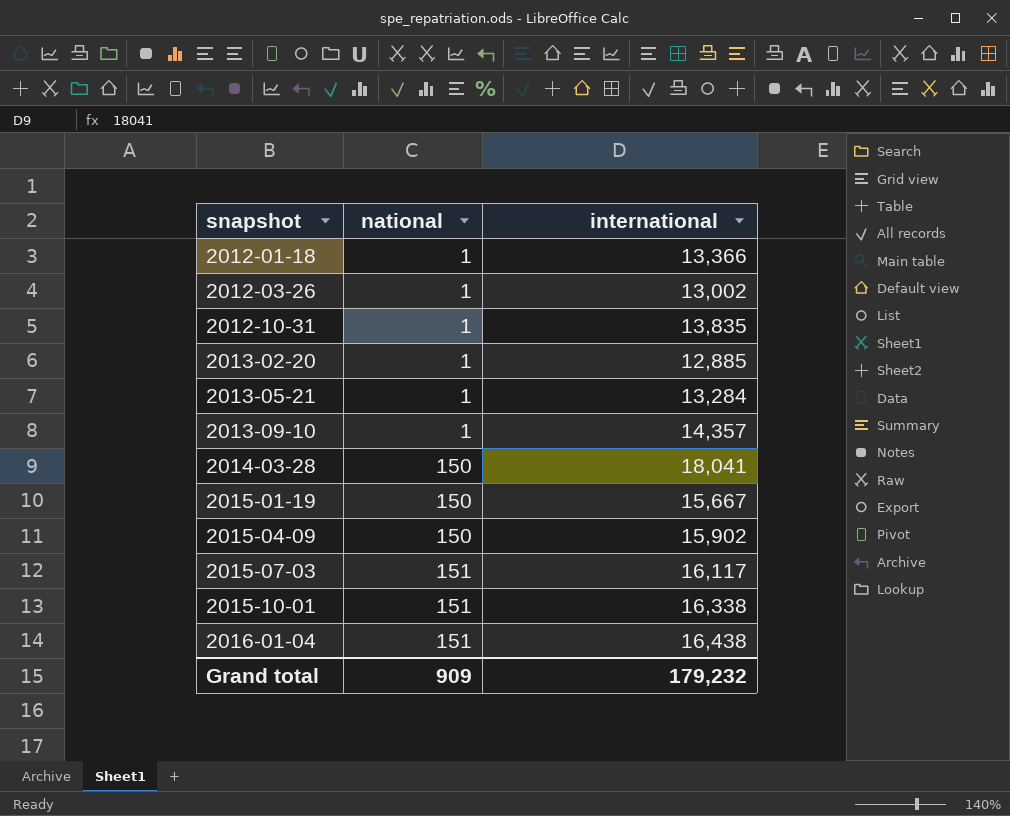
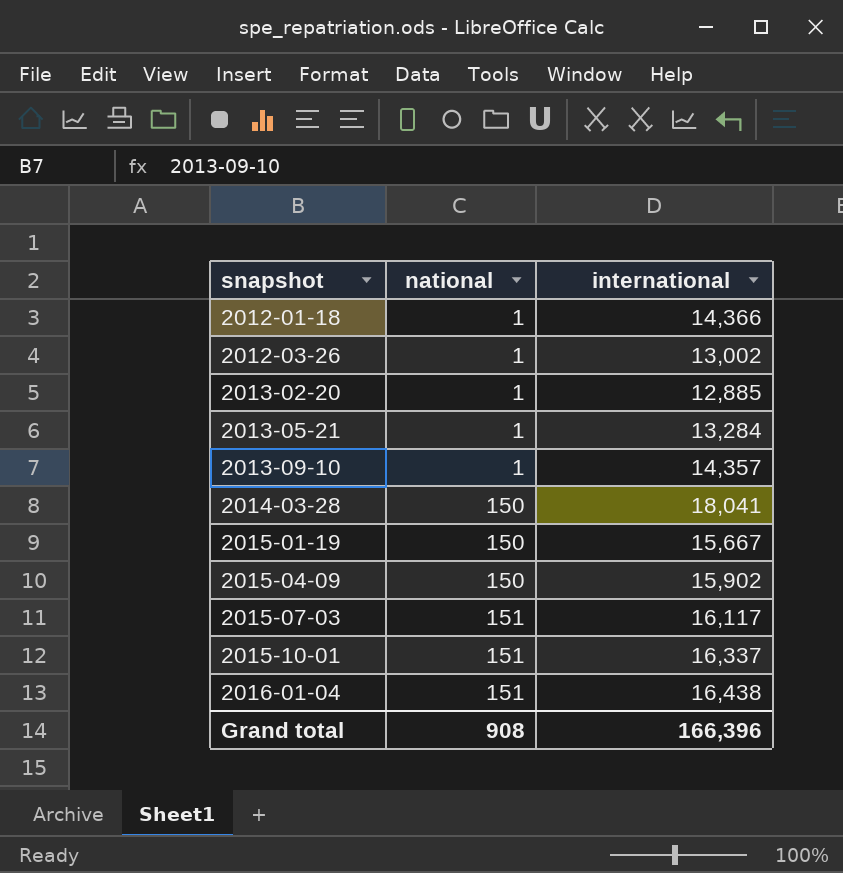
row 2012-10-31: 1 | 13,835 -> none
2012-01-18 | international: 13,366 -> 14,366
2015-10-01 | international: 16,338 -> 16,337
Grand total | national: 909 -> 908
Grand total | international: 179,232 -> 166,396

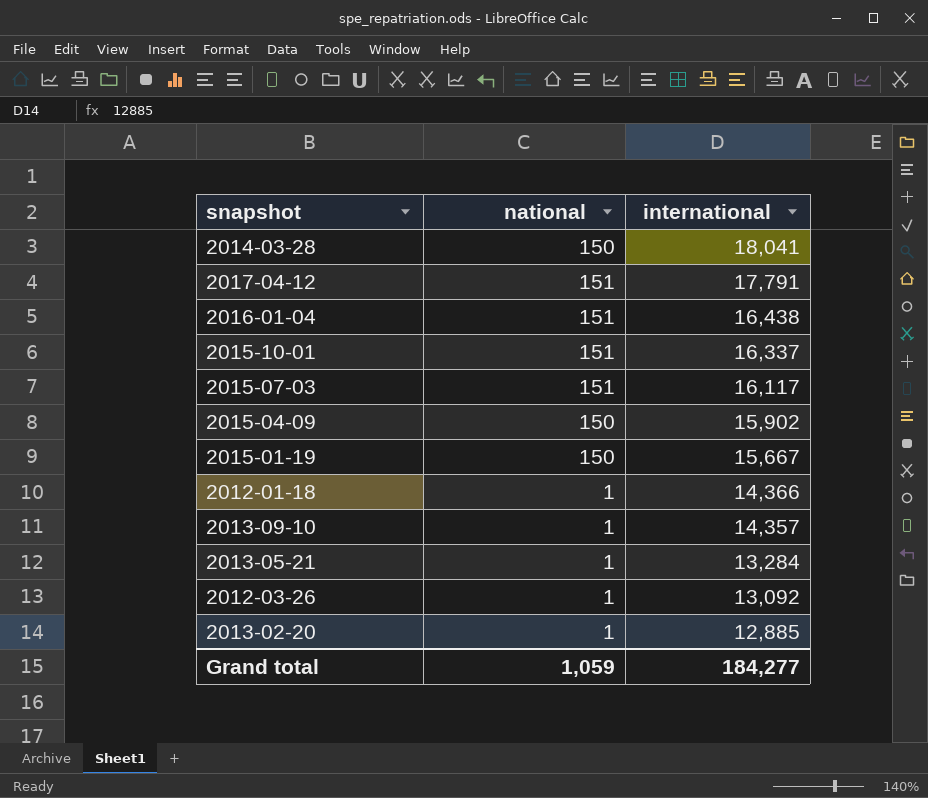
row order: snapshot ascending -> international descending
row 2017-04-12: none -> 151 | 17,791
2012-03-26 | international: 13,002 -> 13,092
Grand total | national: 908 -> 1,059
Grand total | international: 166,396 -> 184,277

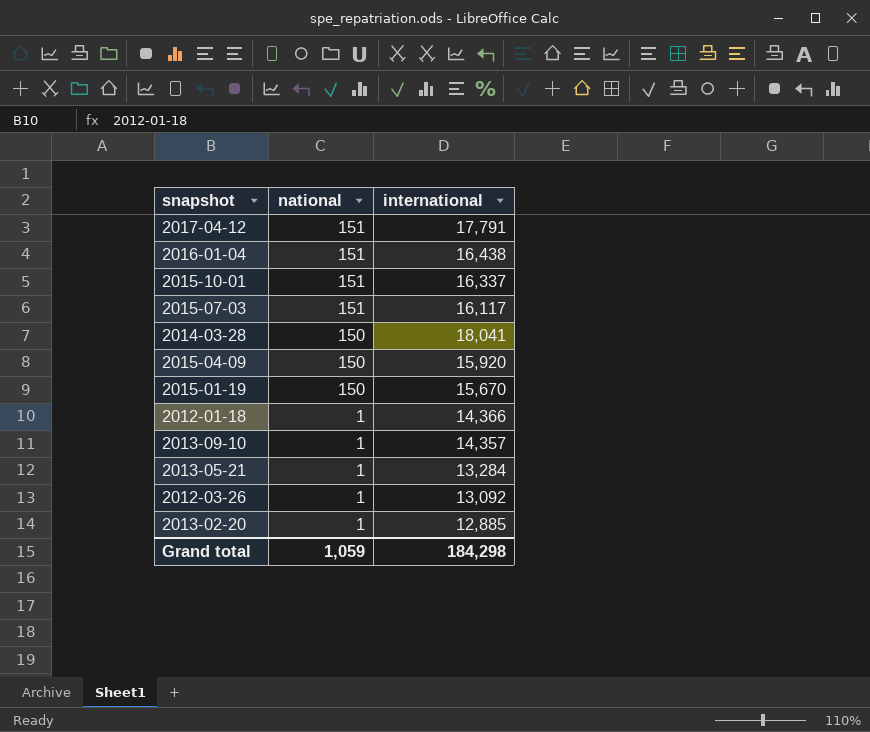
row order: international descending -> national descending
2015-04-09 | international: 15,902 -> 15,920
2015-01-19 | international: 15,667 -> 15,670
Grand total | international: 184,277 -> 184,298

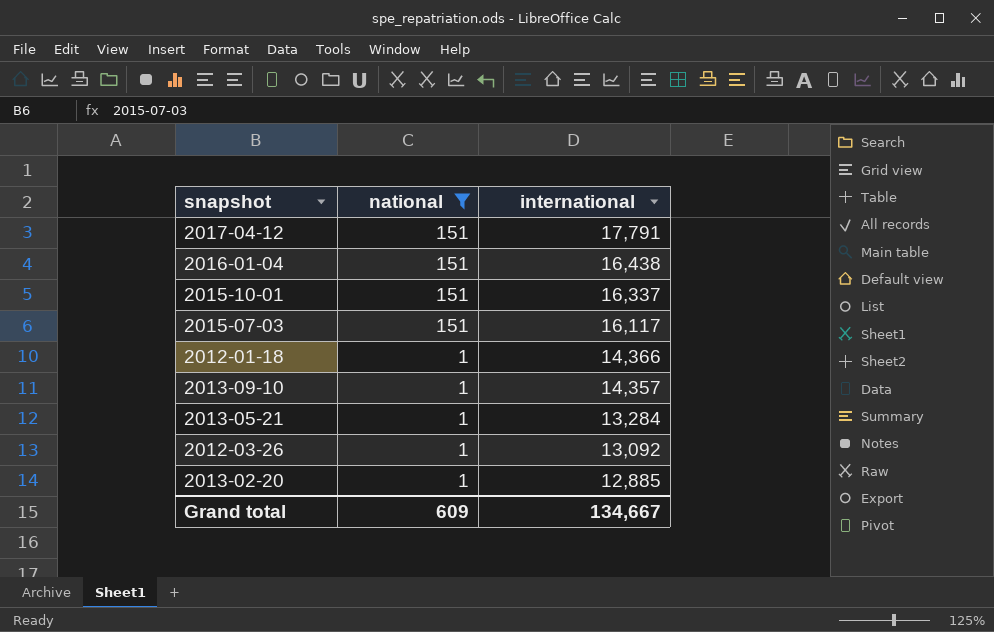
filter: none -> national != 150
Grand total | national: 1,059 -> 609
Grand total | international: 184,298 -> 134,667

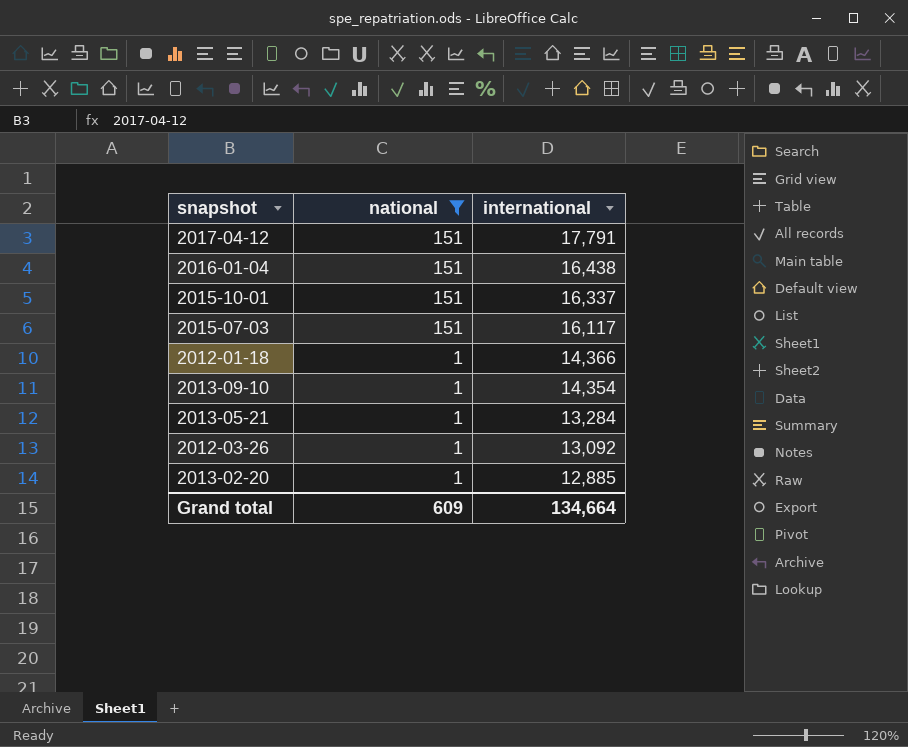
2013-09-10 | international: 14,357 -> 14,354
Grand total | international: 134,667 -> 134,664

